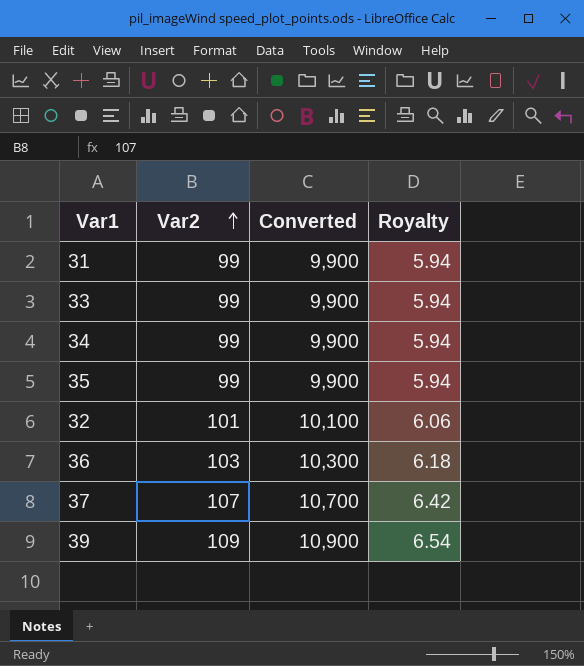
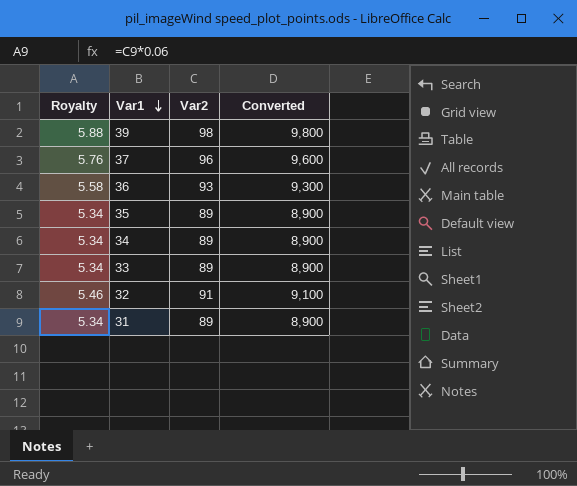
row order: Var2 ascending -> Var1 descending
column Royalty | position: 4 -> 1
39 | Royalty: 6.54 -> 5.88
39 | Var2: 109 -> 98
39 | Converted: 10,900 -> 9,800
37 | Royalty: 6.42 -> 5.76
37 | Var2: 107 -> 96
37 | Converted: 10,700 -> 9,600
36 | Royalty: 6.18 -> 5.58
36 | Var2: 103 -> 93
36 | Converted: 10,300 -> 9,300
35 | Royalty: 5.94 -> 5.34
35 | Var2: 99 -> 89
35 | Converted: 9,900 -> 8,900
34 | Royalty: 5.94 -> 5.34
34 | Var2: 99 -> 89
34 | Converted: 9,900 -> 8,900
33 | Royalty: 5.94 -> 5.34
33 | Var2: 99 -> 89
33 | Converted: 9,900 -> 8,900
32 | Royalty: 6.06 -> 5.46
32 | Var2: 101 -> 91
32 | Converted: 10,100 -> 9,100
31 | Royalty: 5.94 -> 5.34
31 | Var2: 99 -> 89
31 | Converted: 9,900 -> 8,900

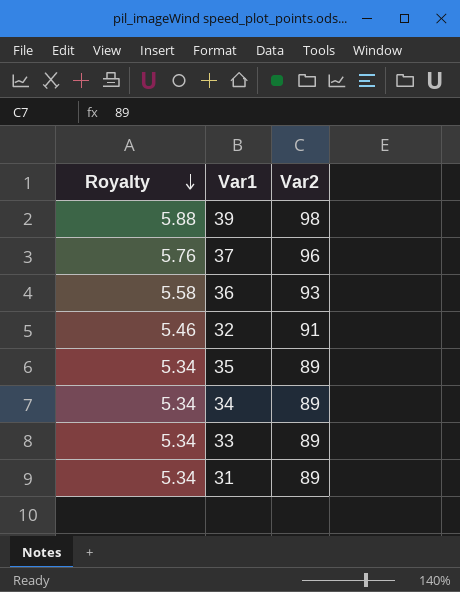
row order: Var1 descending -> Royalty descending
column Converted | formula: [Var2] * 100 -> none

